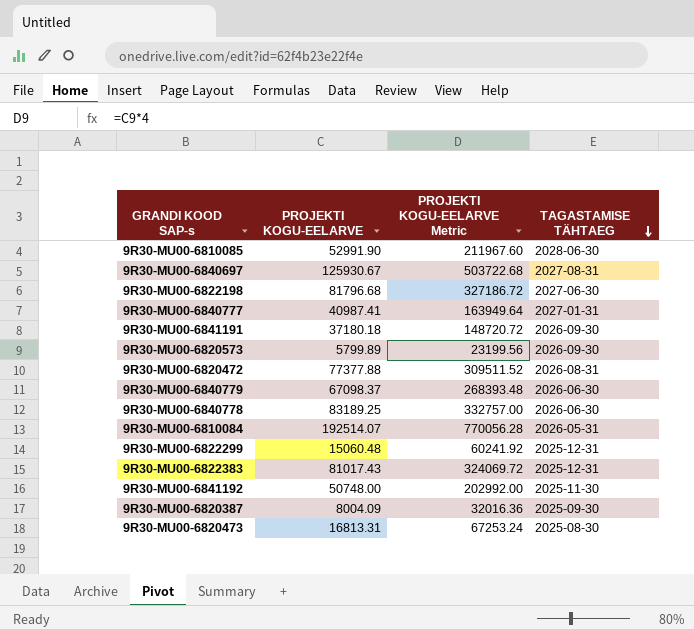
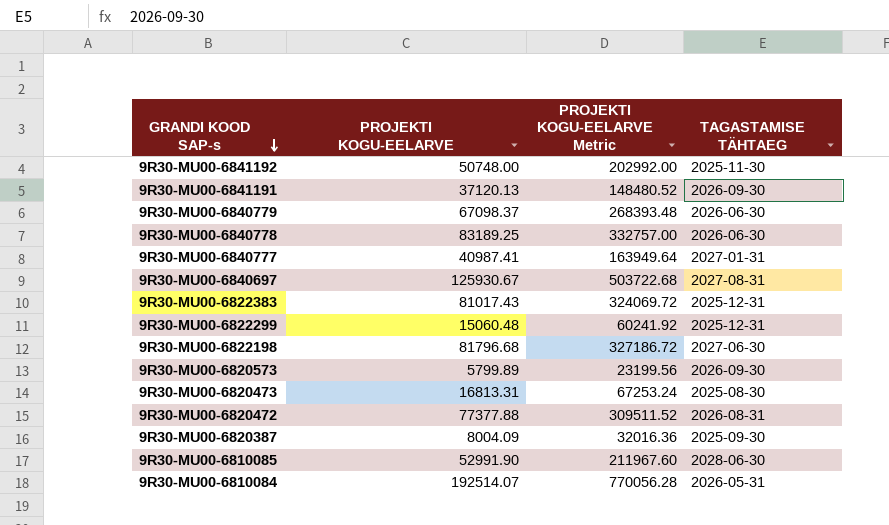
row order: TAGASTAMISE TÄHTAEG descending -> GRANDI KOOD SAP-s descending
9R30-MU00-6841191 | PROJEKTI KOGU-EELARVE: 37180.18 -> 37120.13
9R30-MU00-6841191 | PROJEKTI KOGU-EELARVE Metric: 148720.72 -> 148480.52

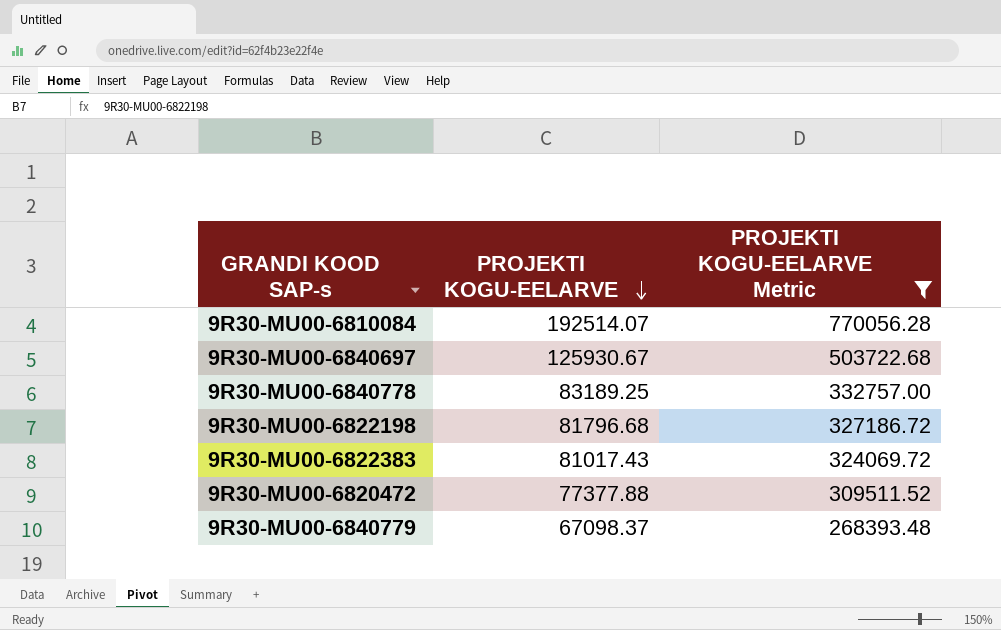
filter: none -> PROJEKTI KOGU-EELARVE Metric >= 268393.48
row order: GRANDI KOOD SAP-s descending -> PROJEKTI KOGU-EELARVE descending
column TAGASTAMISE TÄHTAEG | position: 4 -> none

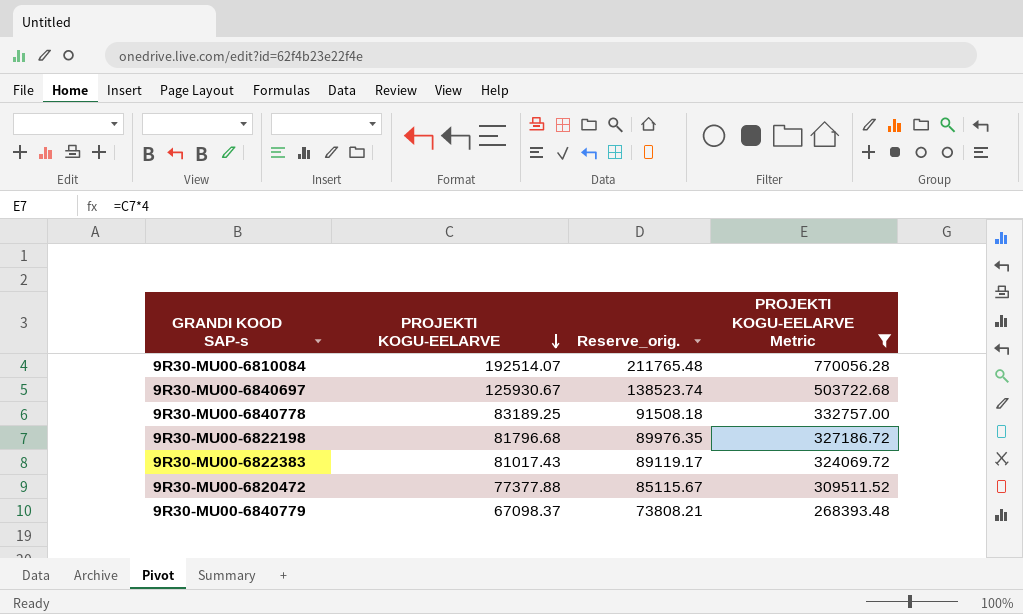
column Reserve_orig. | formula: none -> [PROJEKTI KOGU-EELARVE] * 1.1

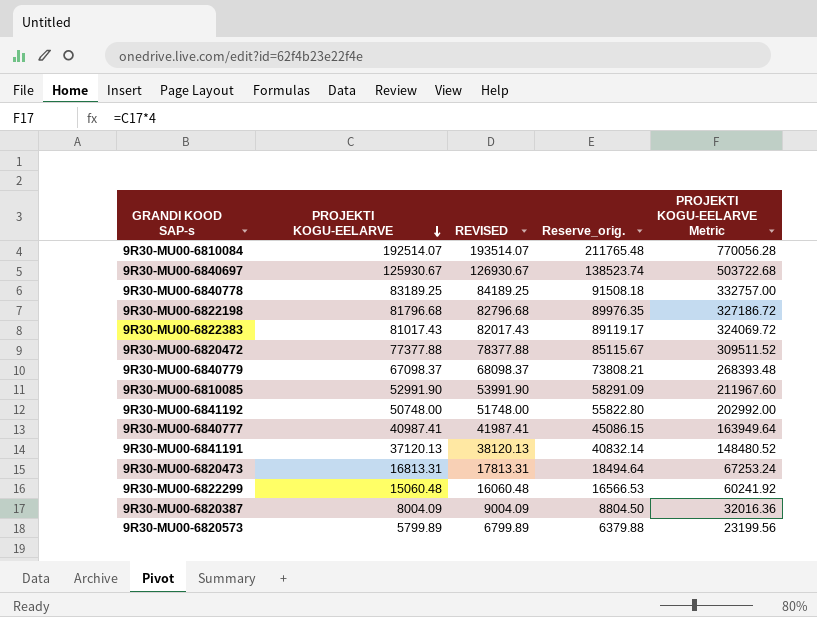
filter: PROJEKTI KOGU-EELARVE Metric >= 268393.48 -> none
column REVISED | formula: none -> [PROJEKTI KOGU-EELARVE] + 1000

